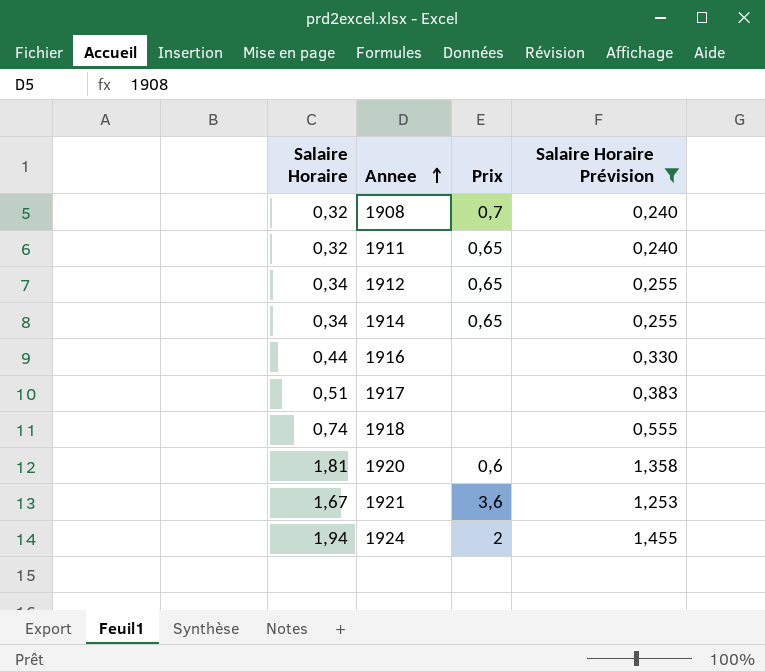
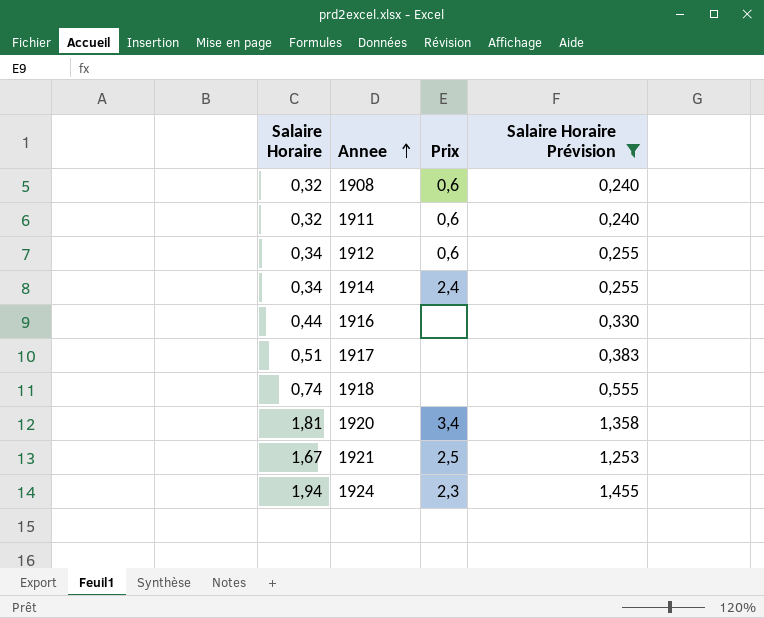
1908 | Prix: 0,7 -> 0,6
1911 | Prix: 0,65 -> 0,6
1912 | Prix: 0,65 -> 0,6
1914 | Prix: 0,65 -> 2,4
1920 | Prix: 0,6 -> 3,4
1921 | Prix: 3,6 -> 2,5
1924 | Prix: 2 -> 2,3

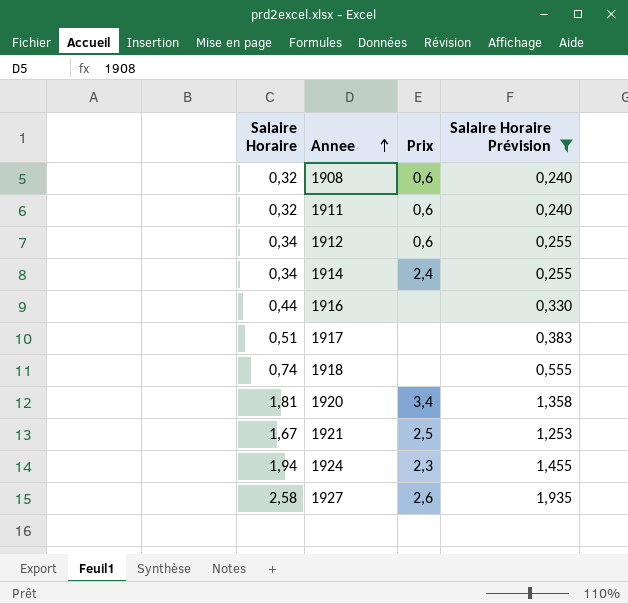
row 1927: none -> 2,58 | 2,6 | 1,935

